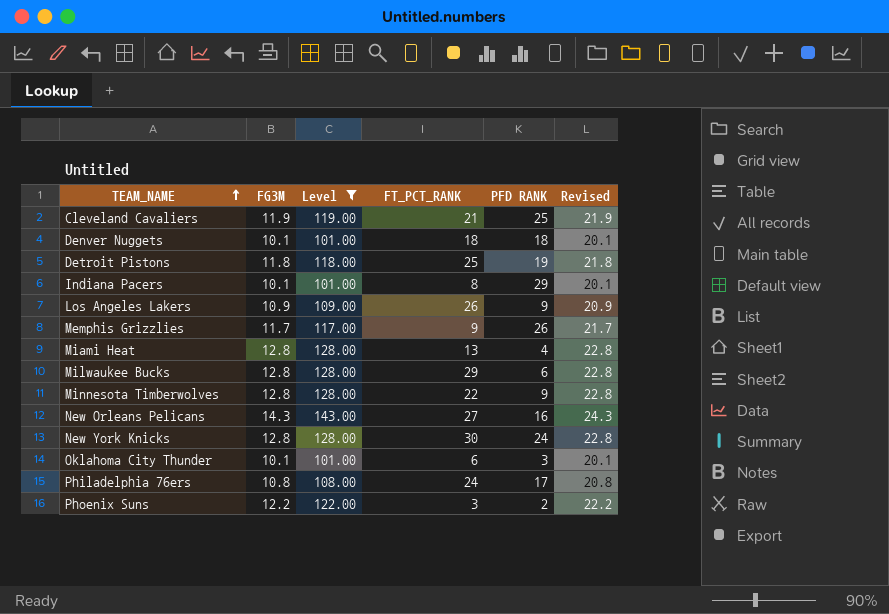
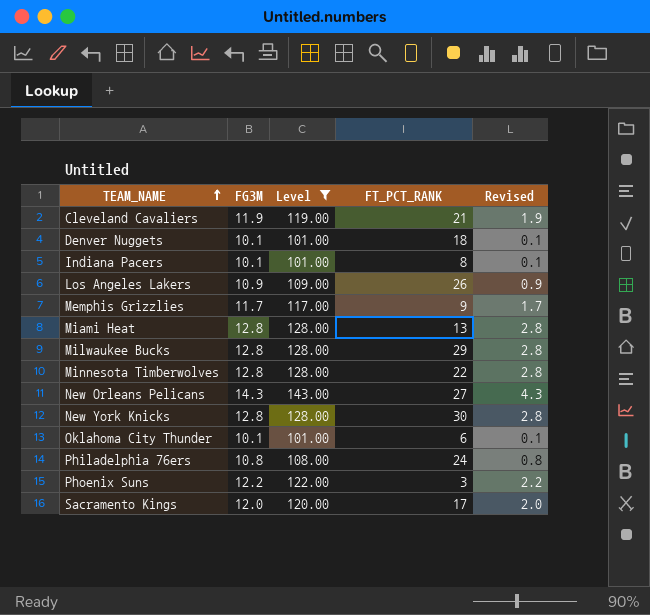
column PFD RANK | position: 5 -> none
column Revised | formula: [FG3M] + 10 -> [FG3M] - 10
row Detroit Pistons: 11.8 | 118.00 | 25 | 19 | 21.8 -> none
row Sacramento Kings: none -> 12.0 | 120.00 | 17 | 2.0

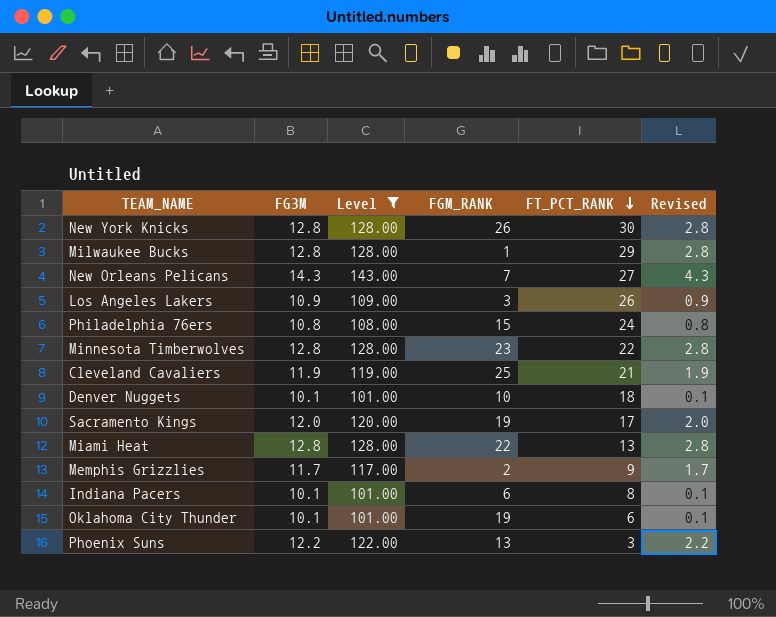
row order: TEAM_NAME ascending -> FT_PCT_RANK descending
column FGM_RANK | position: none -> 4

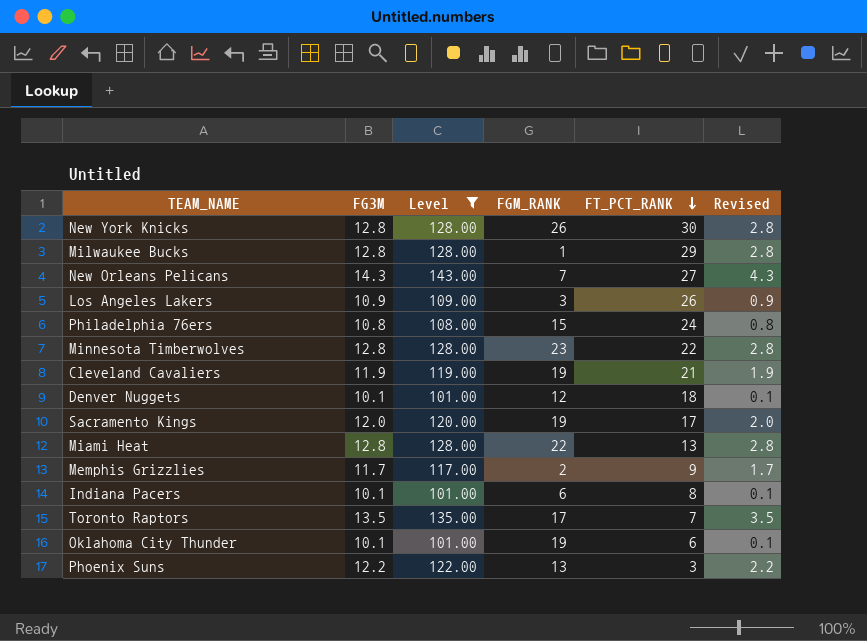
Cleveland Cavaliers | FGM_RANK: 25 -> 19
Denver Nuggets | FGM_RANK: 10 -> 12
row Toronto Raptors: none -> 13.5 | 135.00 | 17 | 7 | 3.5

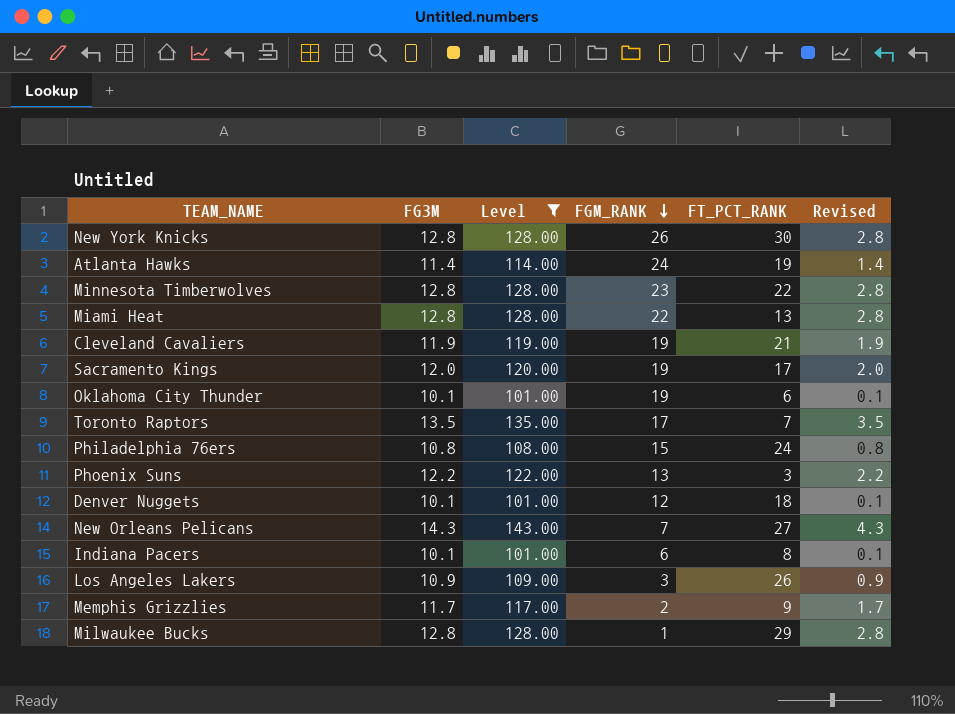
row order: FT_PCT_RANK descending -> FGM_RANK descending
row Atlanta Hawks: none -> 11.4 | 114.00 | 24 | 19 | 1.4

